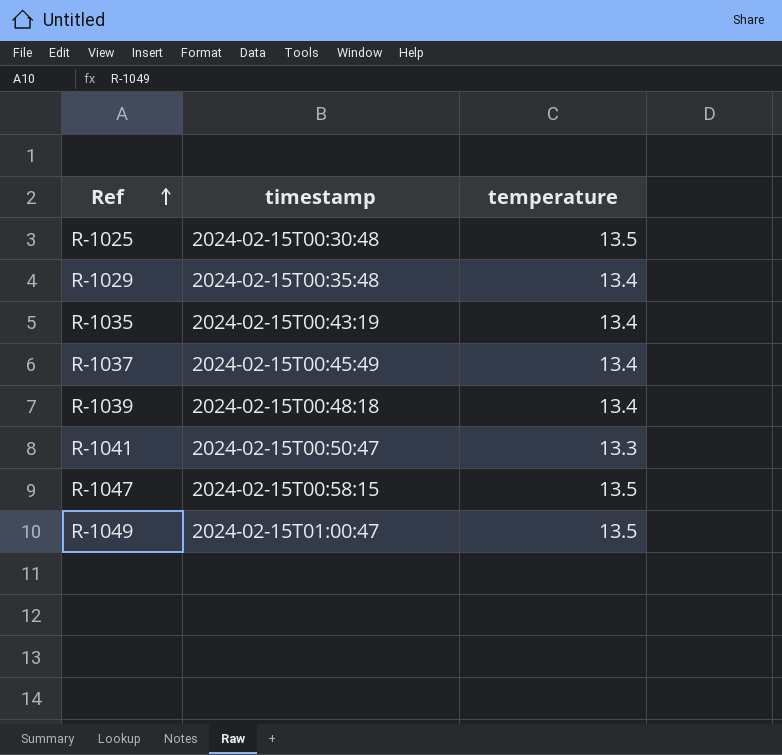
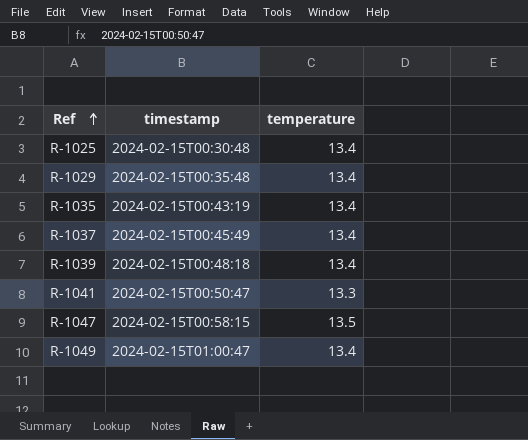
R-1025 | temperature: 13.5 -> 13.4
R-1049 | temperature: 13.5 -> 13.4

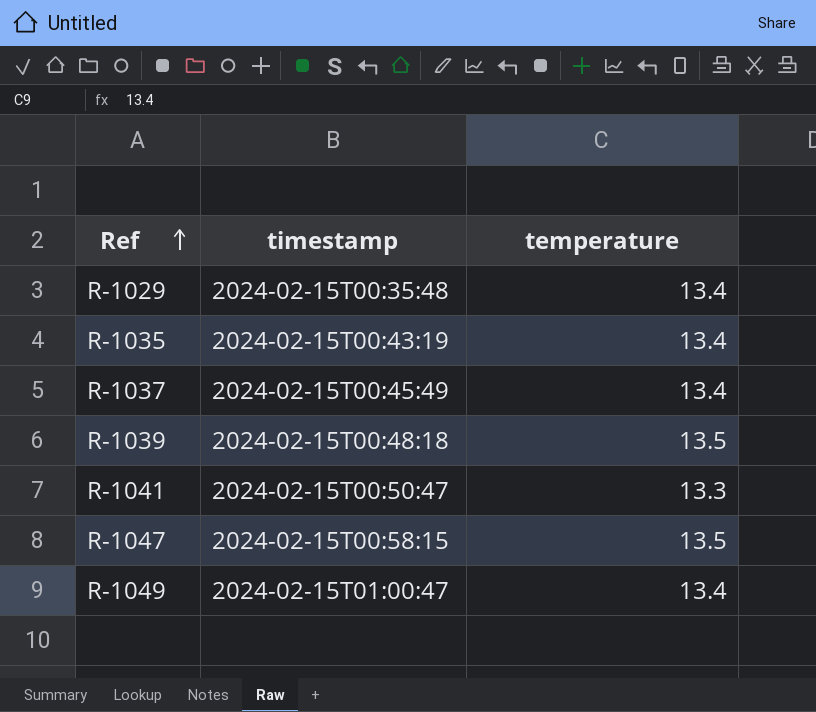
row R-1025: 2024-02-15T00:30:48 | 13.4 -> none
R-1039 | temperature: 13.4 -> 13.5

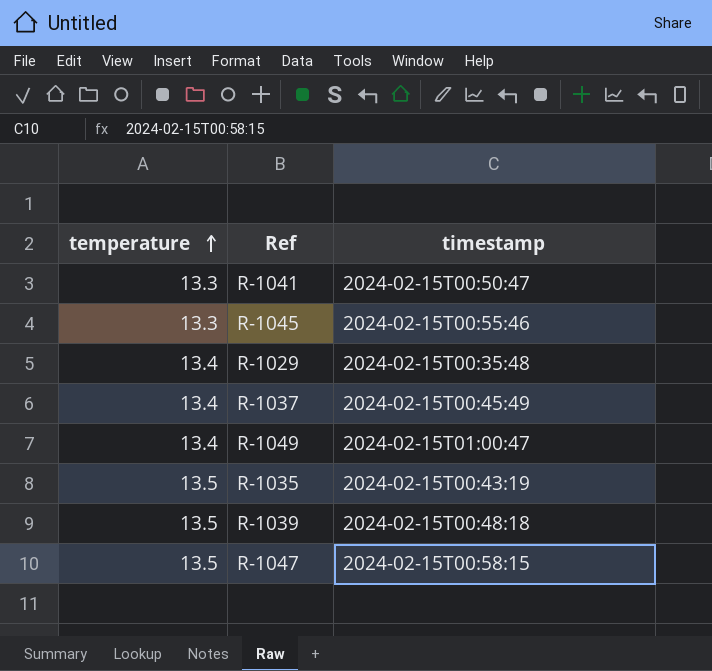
row order: Ref ascending -> temperature ascending
column temperature | position: 3 -> 1
row R-1045: none -> 13.3 | 2024-02-15T00:55:46
R-1035 | temperature: 13.4 -> 13.5

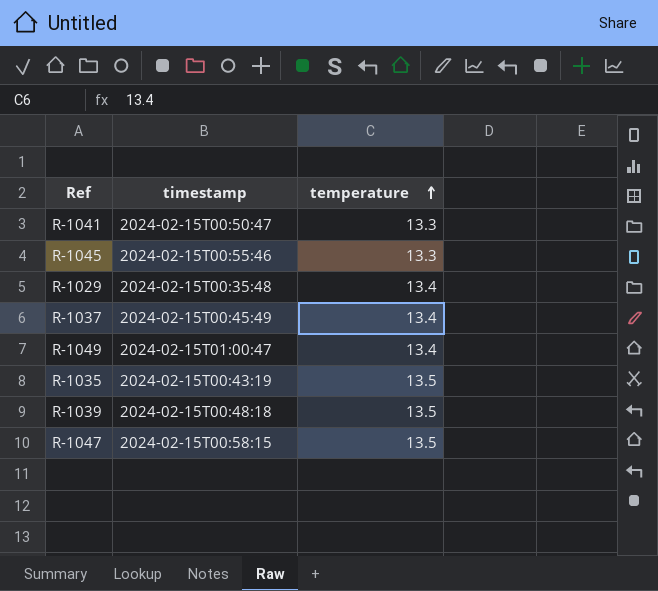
column temperature | position: 1 -> 3

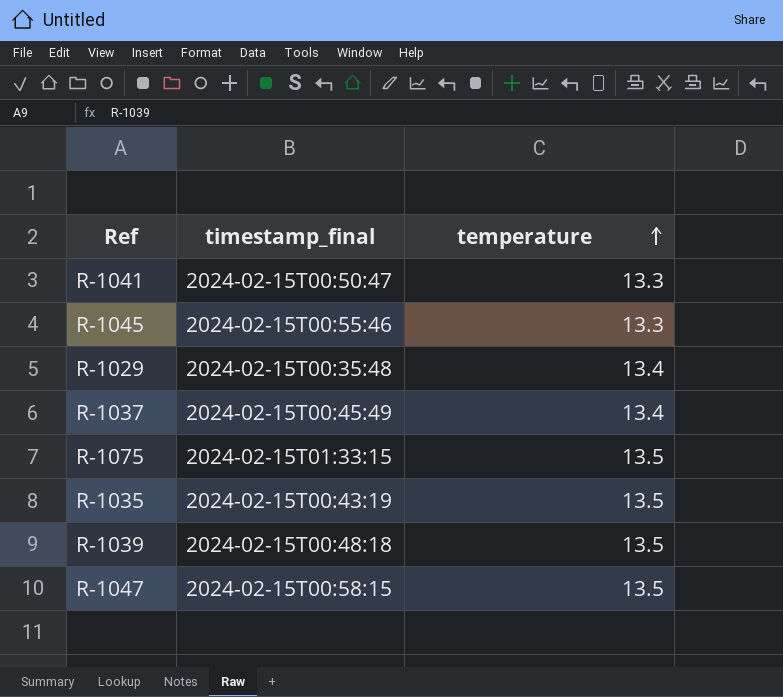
column name: timestamp -> timestamp_final
row R-1049: 2024-02-15T01:00:47 | 13.4 -> none
row R-1075: none -> 2024-02-15T01:33:15 | 13.5

